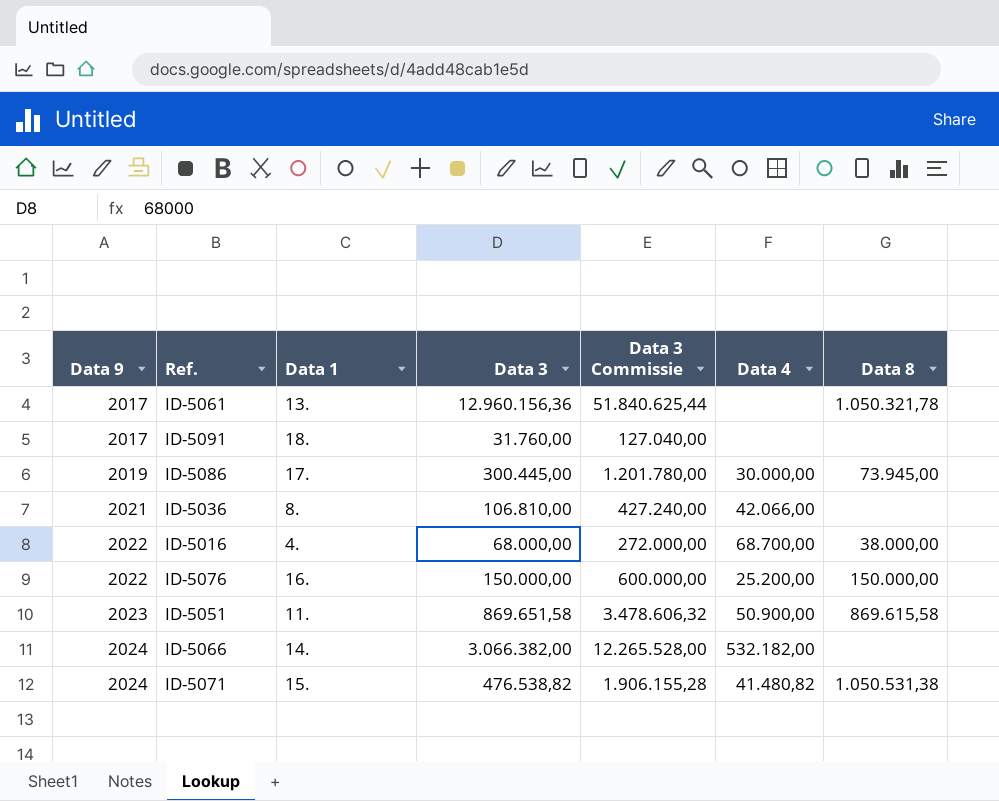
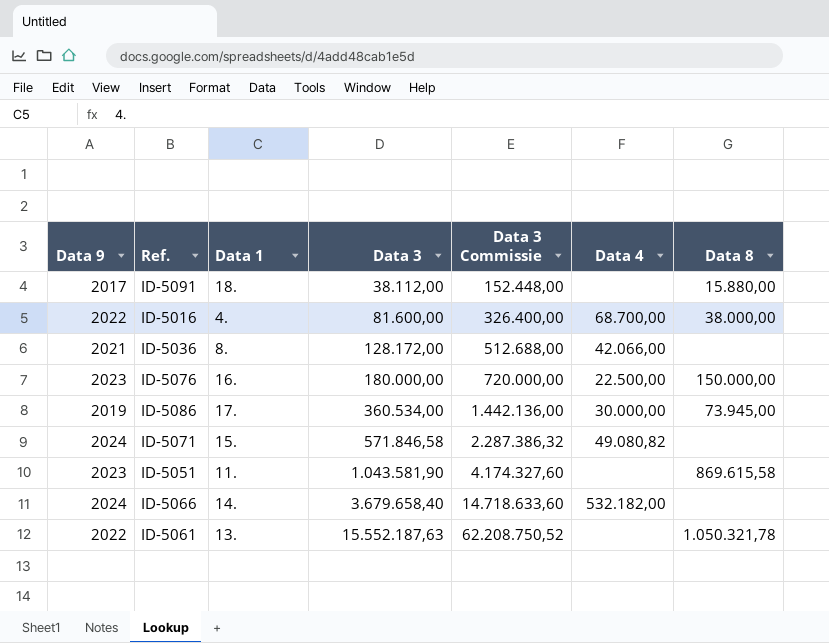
row order: Data 9 ascending -> Data 3 ascending
ID-5091 | Data 3: 31.760,00 -> 38.112,00
ID-5091 | Data 3 Commissie: 127.040,00 -> 152.448,00
ID-5091 | Data 8: none -> 15.880,00
ID-5016 | Data 3: 68.000,00 -> 81.600,00
ID-5016 | Data 3 Commissie: 272.000,00 -> 326.400,00
ID-5036 | Data 3: 106.810,00 -> 128.172,00
ID-5036 | Data 3 Commissie: 427.240,00 -> 512.688,00
ID-5076 | Data 9: 2022 -> 2023
ID-5076 | Data 3: 150.000,00 -> 180.000,00
ID-5076 | Data 3 Commissie: 600.000,00 -> 720.000,00
ID-5076 | Data 4: 25.200,00 -> 22.500,00
ID-5086 | Data 3: 300.445,00 -> 360.534,00
ID-5086 | Data 3 Commissie: 1.201.780,00 -> 1.442.136,00
ID-5071 | Data 3: 476.538,82 -> 571.846,58
ID-5071 | Data 3 Commissie: 1.906.155,28 -> 2.287.386,32
ID-5071 | Data 4: 41.480,82 -> 49.080,82
ID-5071 | Data 8: 1.050.531,38 -> none
ID-5051 | Data 3: 869.651,58 -> 1.043.581,90
ID-5051 | Data 3 Commissie: 3.478.606,32 -> 4.174.327,60
ID-5051 | Data 4: 50.900,00 -> none
ID-5066 | Data 3: 3.066.382,00 -> 3.679.658,40
ID-5066 | Data 3 Commissie: 12.265.528,00 -> 14.718.633,60
ID-5061 | Data 9: 2017 -> 2022
ID-5061 | Data 3: 12.960.156,36 -> 15.552.187,63
ID-5061 | Data 3 Commissie: 51.840.625,44 -> 62.208.750,52

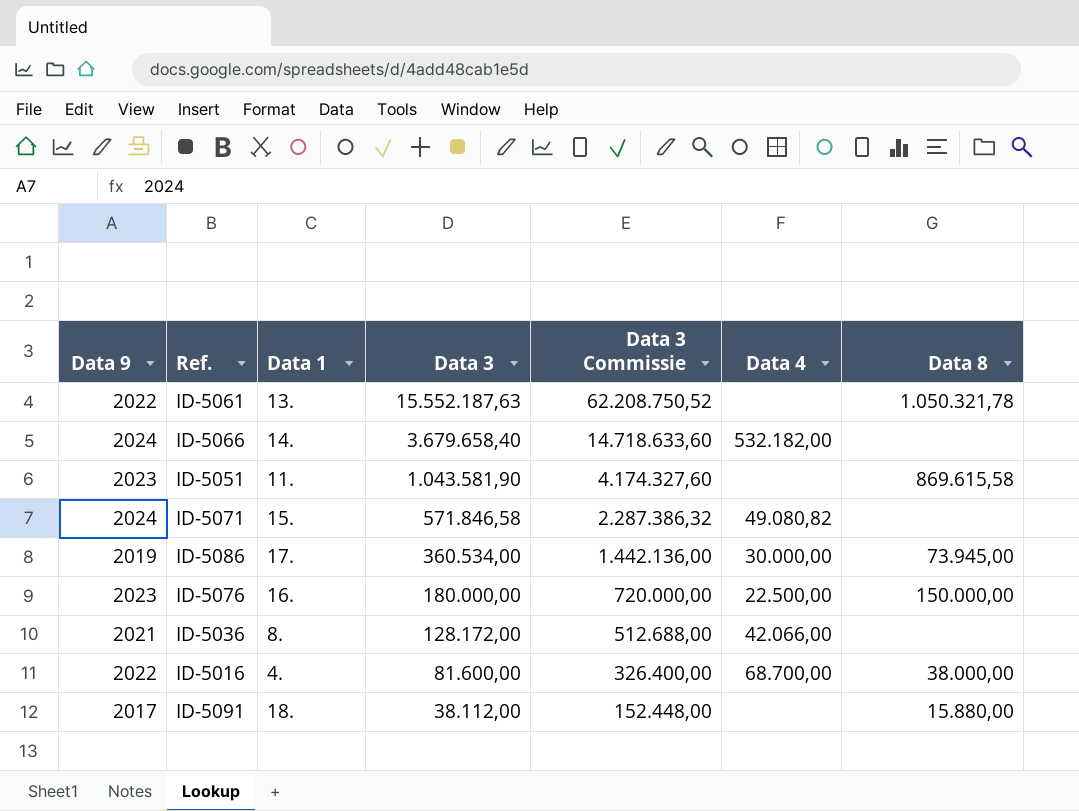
row order: Data 3 ascending -> Data 3 descending

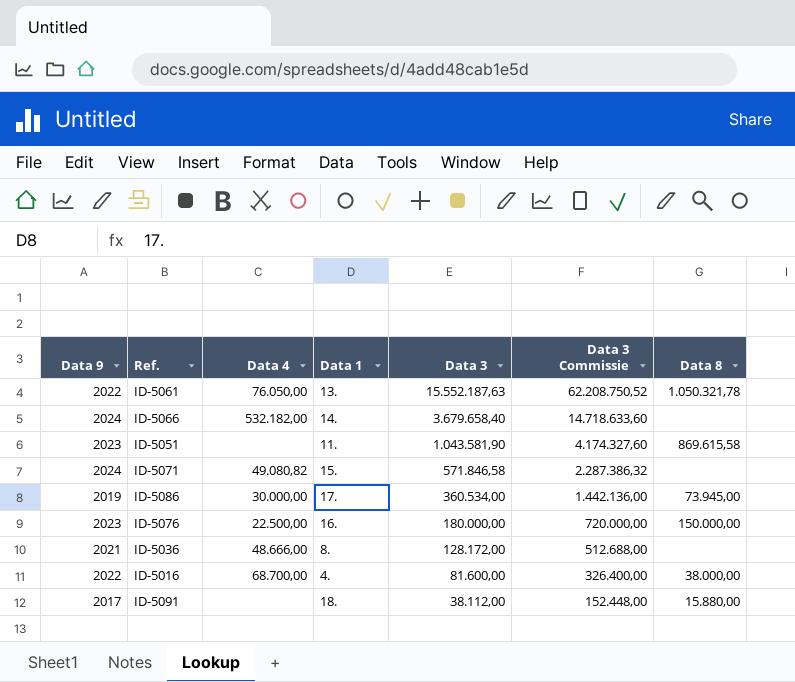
column Data 4 | position: 6 -> 3
ID-5061 | Data 4: none -> 76.050,00
ID-5036 | Data 4: 42.066,00 -> 48.666,00

